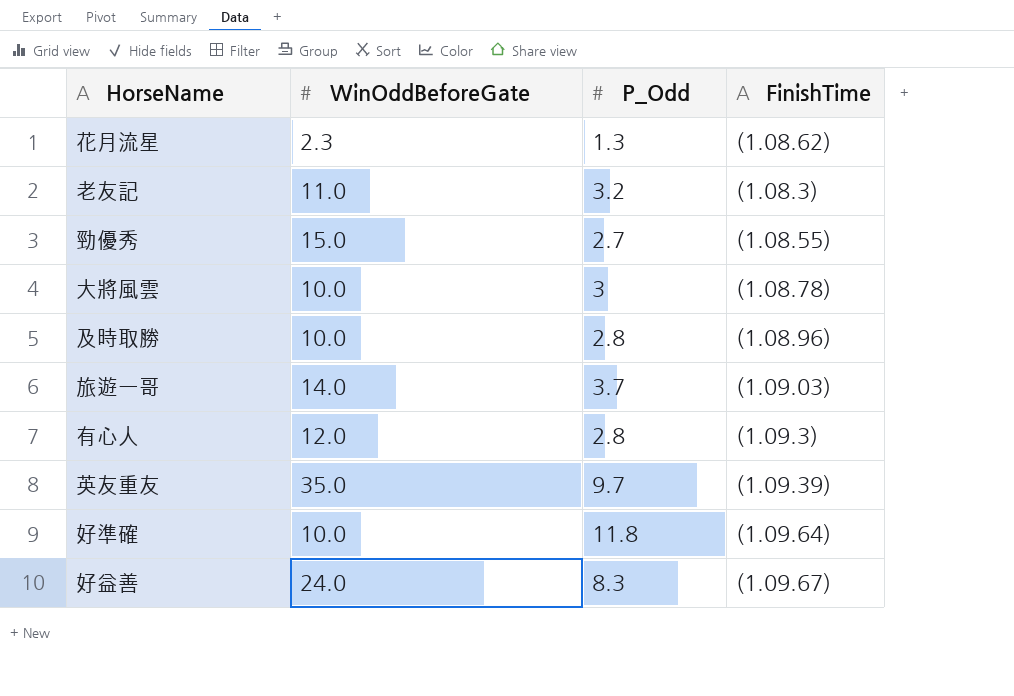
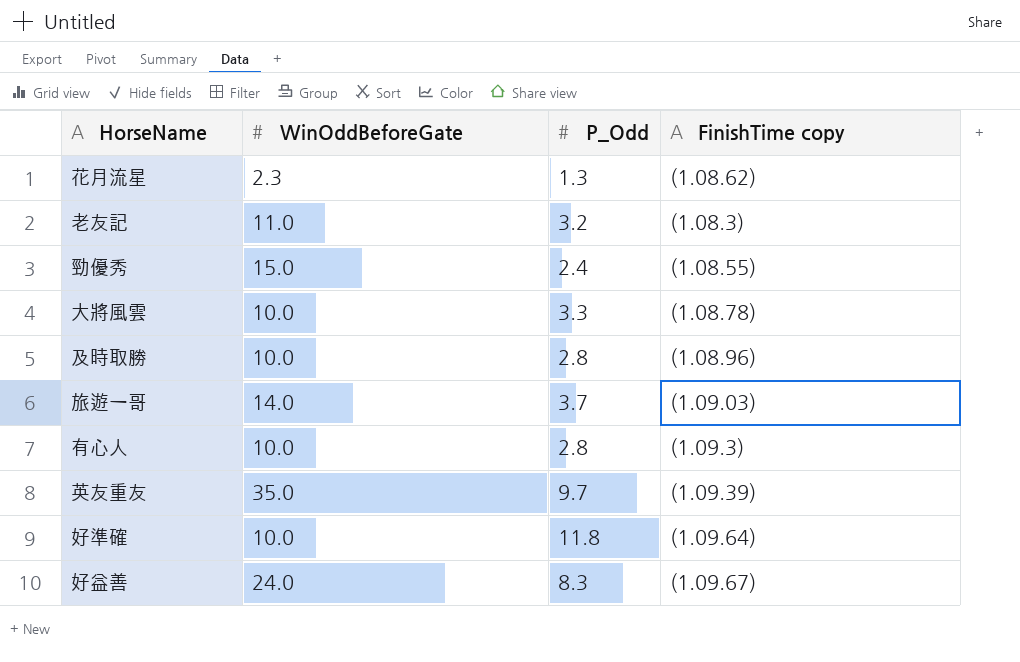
column name: FinishTime -> FinishTime copy
勁優秀 | P_Odd: 2.7 -> 2.4
大將風雲 | P_Odd: 3 -> 3.3
有心人 | WinOddBeforeGate: 12.0 -> 10.0

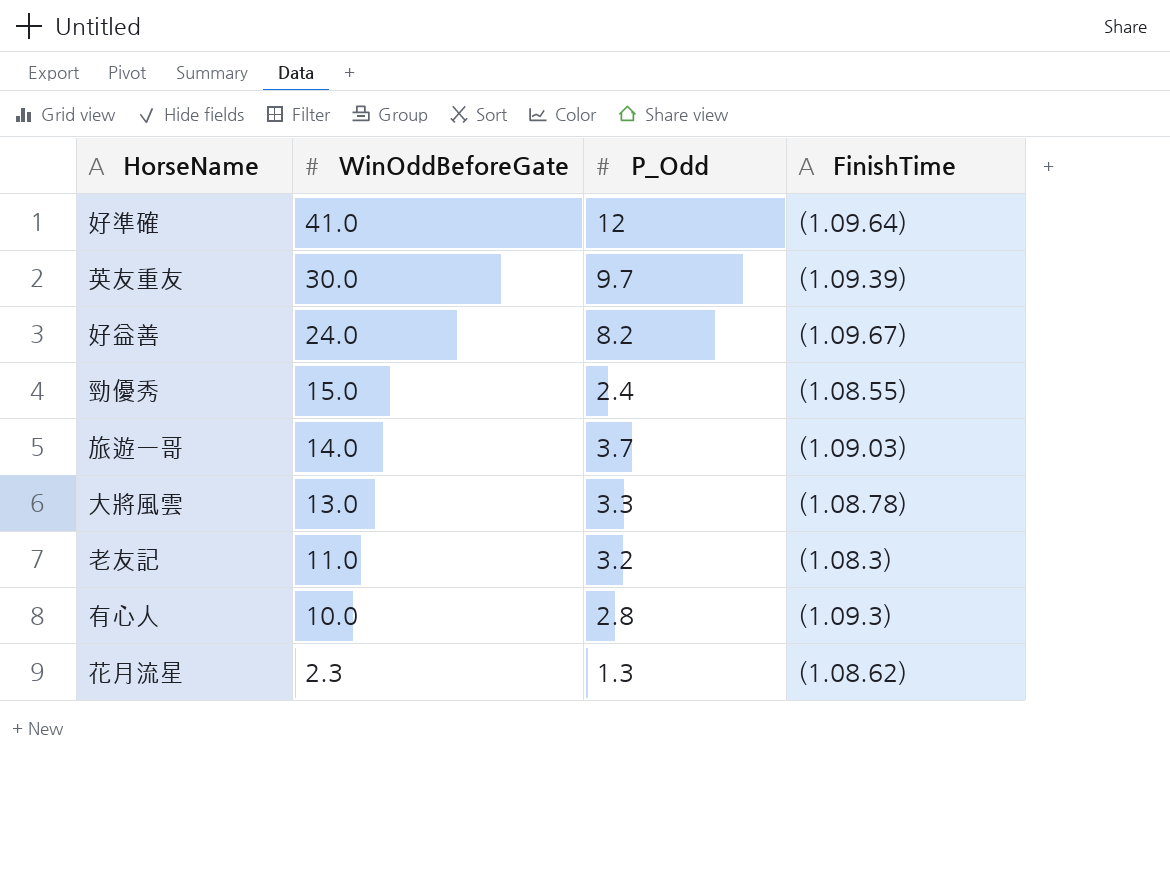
row order: none -> WinOddBeforeGate descending
column name: FinishTime copy -> FinishTime
row 及時取勝: 10.0 | 2.8 | (1.08.96) -> none
好準確 | WinOddBeforeGate: 10.0 -> 41.0
好準確 | P_Odd: 11.8 -> 12
英友重友 | WinOddBeforeGate: 35.0 -> 30.0
好益善 | P_Odd: 8.3 -> 8.2
大將風雲 | WinOddBeforeGate: 10.0 -> 13.0

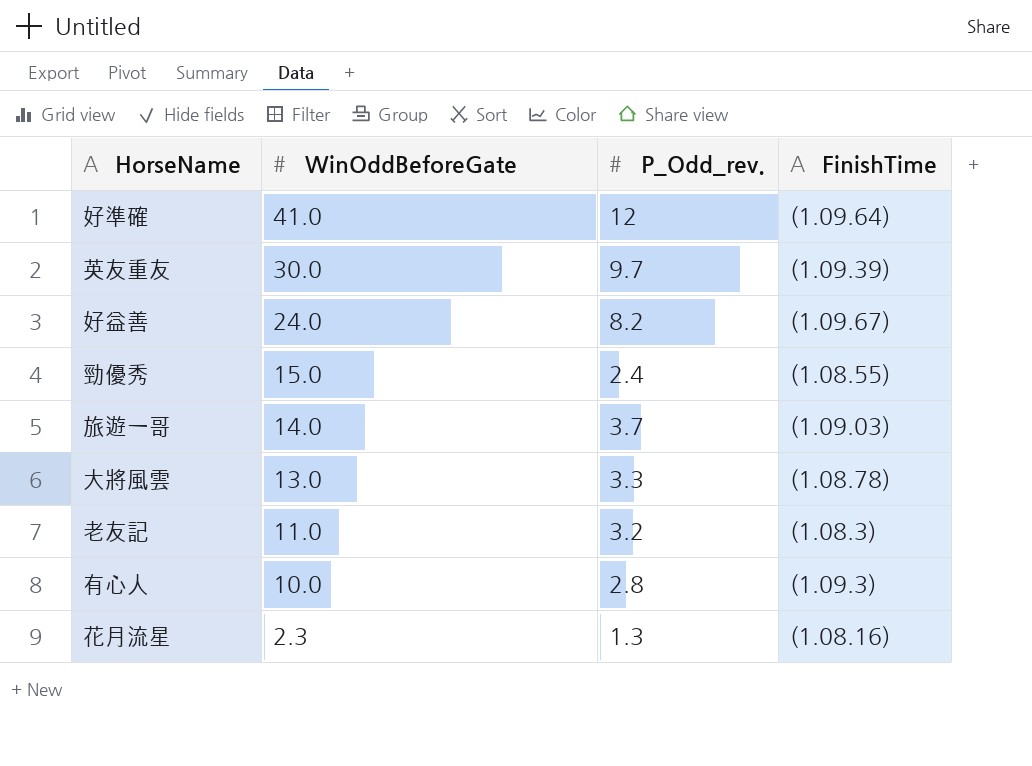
column name: P_Odd -> P_Odd_rev.
花月流星 | FinishTime: (1.08.62) -> (1.08.16)

